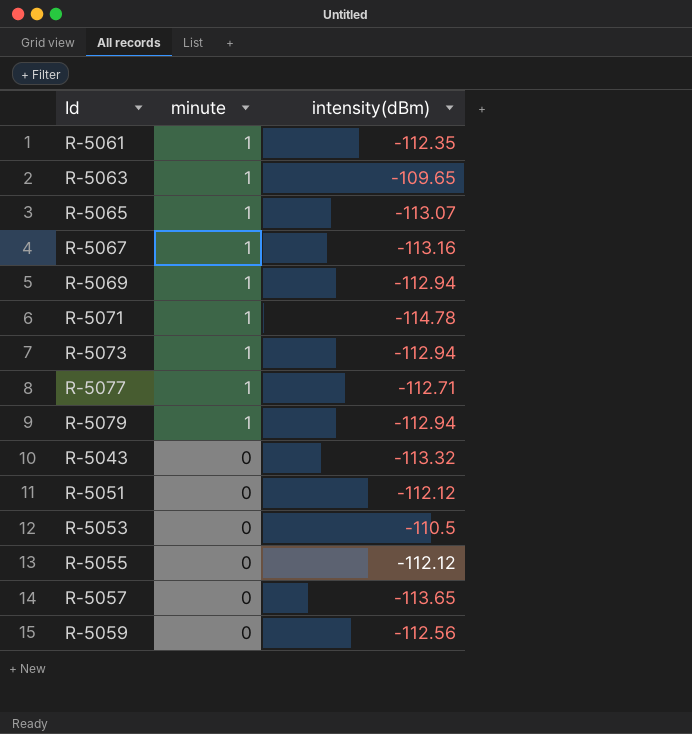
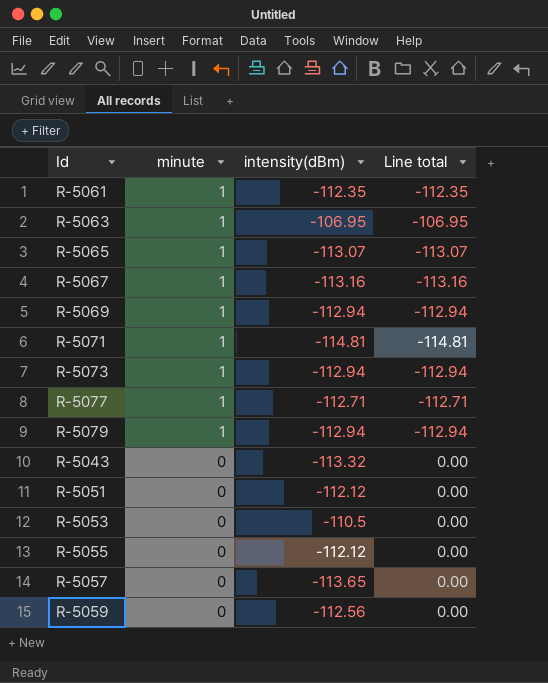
column Line total | formula: none -> [minute] * [intensity(dBm)]
R-5063 | intensity(dBm): -109.65 -> -106.95
R-5071 | intensity(dBm): -114.78 -> -114.81

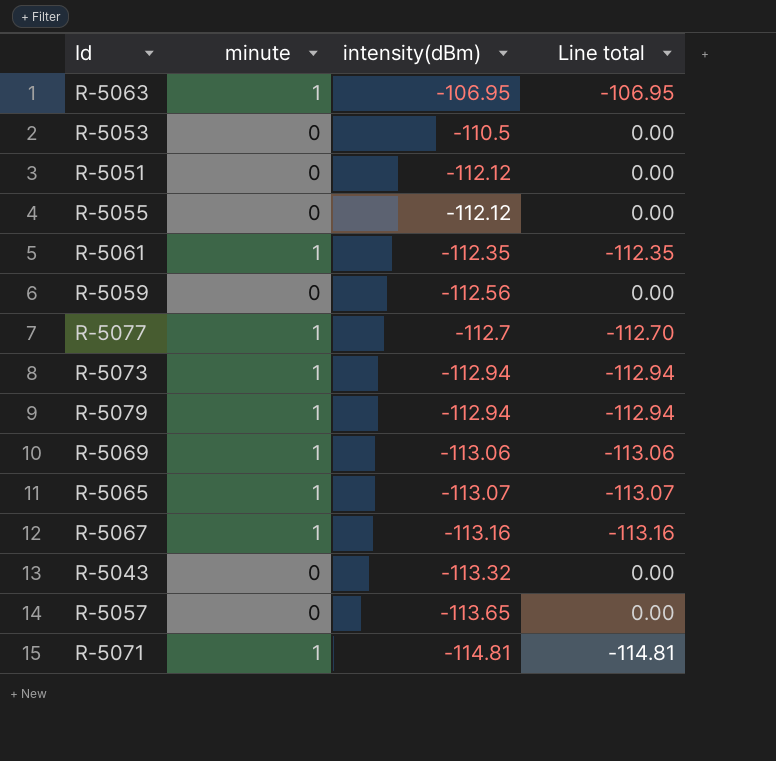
row order: minute descending -> intensity(dBm) descending
R-5077 | intensity(dBm): -112.71 -> -112.7
R-5077 | Line total: -112.71 -> -112.70
R-5069 | intensity(dBm): -112.94 -> -113.06
R-5069 | Line total: -112.94 -> -113.06

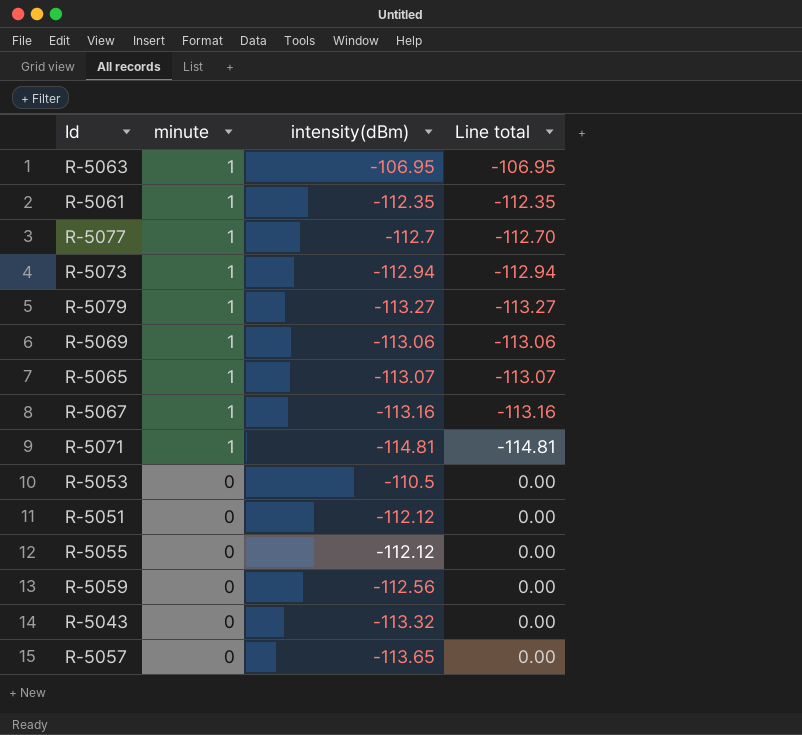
row order: intensity(dBm) descending -> minute descending
R-5079 | intensity(dBm): -112.94 -> -113.27
R-5079 | Line total: -112.94 -> -113.27

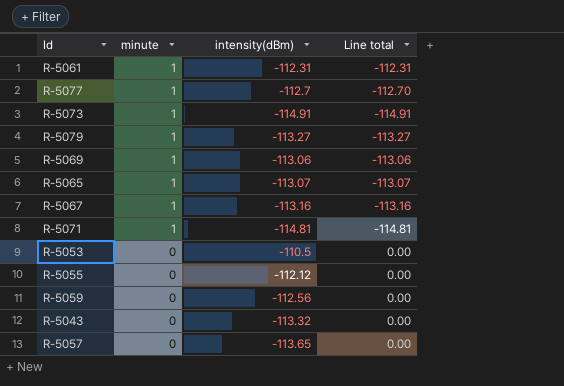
row R-5063: 1 | -106.95 | -106.95 -> none
row R-5051: 0 | -112.12 | 0.00 -> none
R-5061 | intensity(dBm): -112.35 -> -112.31
R-5061 | Line total: -112.35 -> -112.31
R-5073 | intensity(dBm): -112.94 -> -114.91
R-5073 | Line total: -112.94 -> -114.91

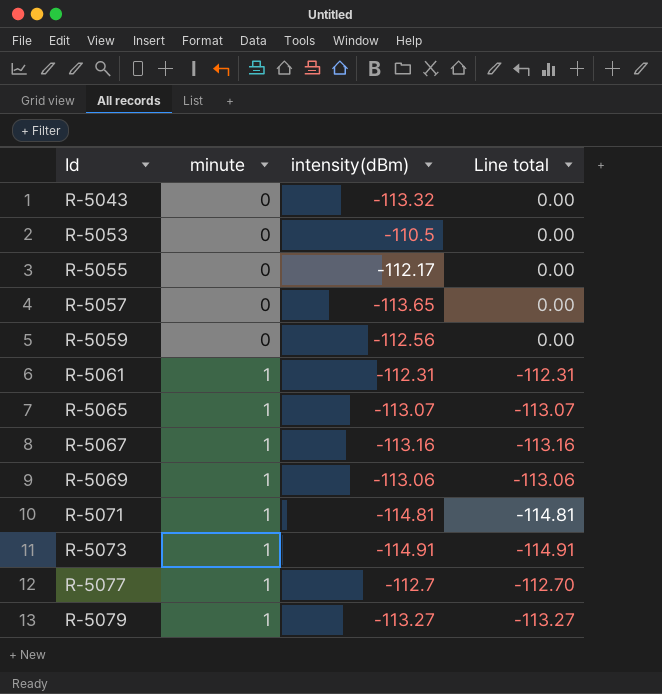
row order: minute descending -> Id ascending
R-5055 | intensity(dBm): -112.12 -> -112.17

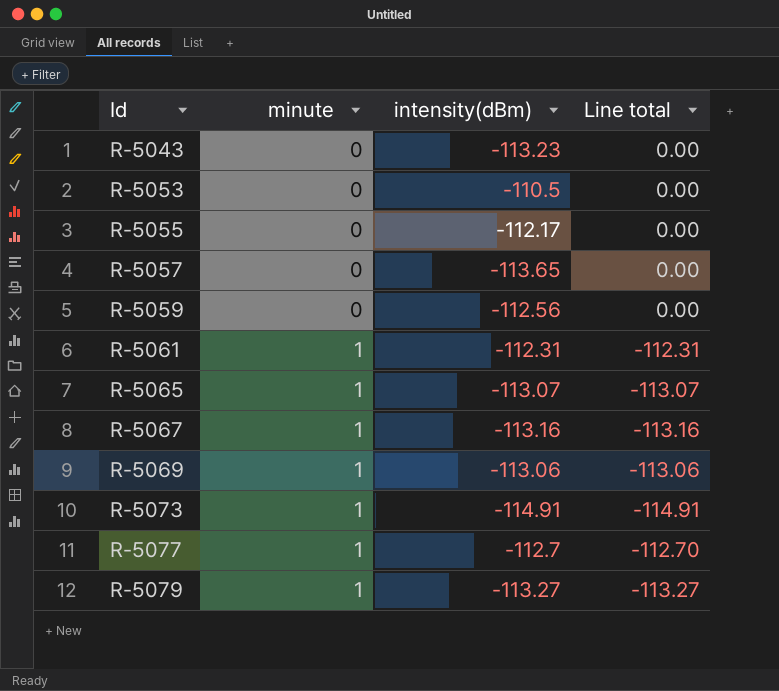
row R-5071: 1 | -114.81 | -114.81 -> none
R-5043 | intensity(dBm): -113.32 -> -113.23

